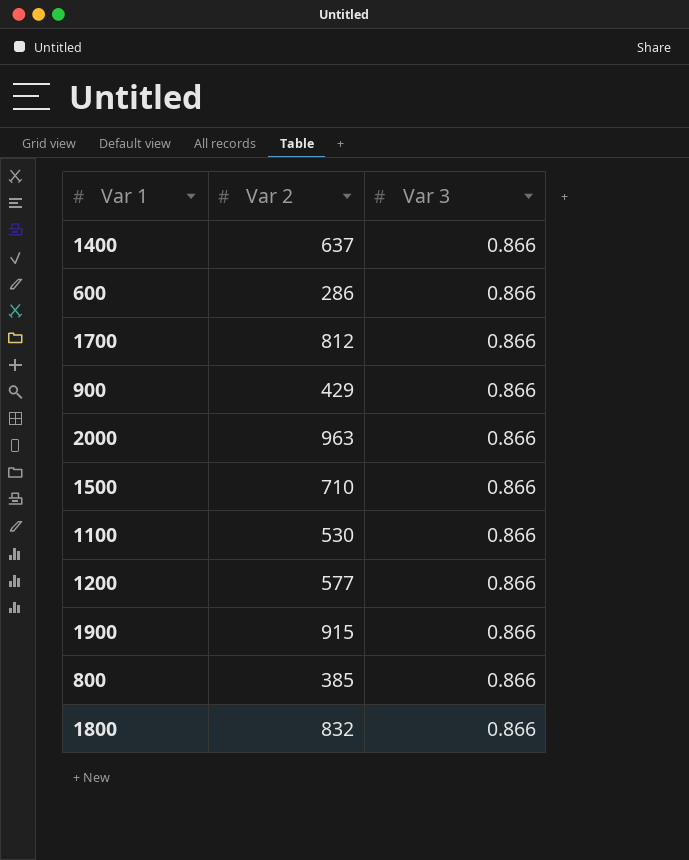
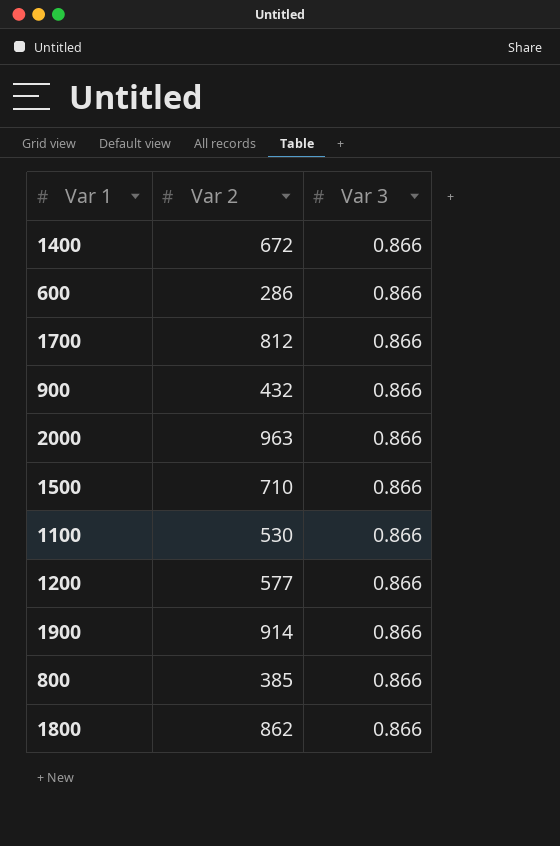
1400 | Var 2: 637 -> 672
900 | Var 2: 429 -> 432
1900 | Var 2: 915 -> 914
1800 | Var 2: 832 -> 862

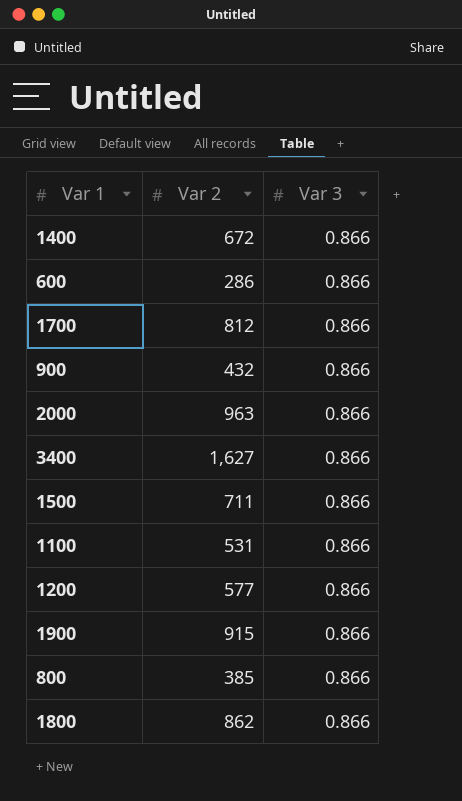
row 3400: none -> 1,627 | 0.866
1500 | Var 2: 710 -> 711
1100 | Var 2: 530 -> 531
1900 | Var 2: 914 -> 915

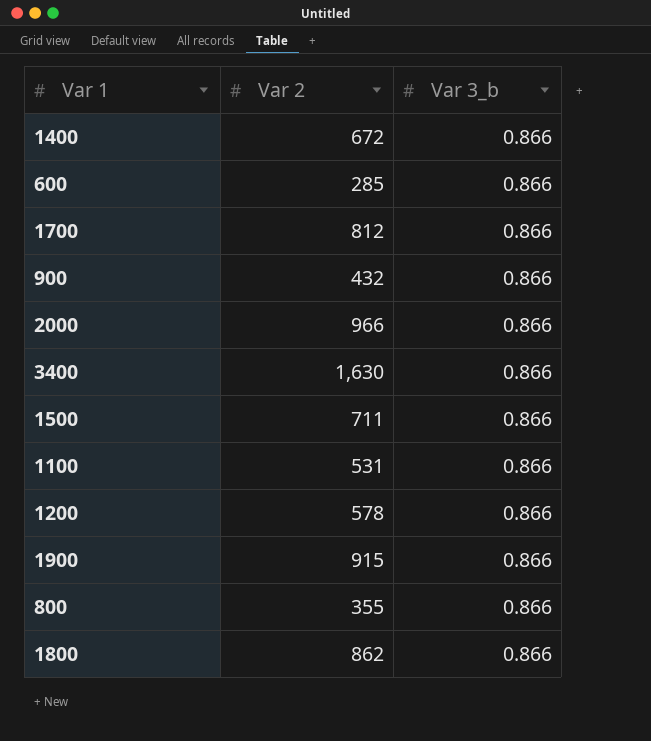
column name: Var 3 -> Var 3_b
600 | Var 2: 286 -> 285
2000 | Var 2: 963 -> 966
3400 | Var 2: 1,627 -> 1,630
1200 | Var 2: 577 -> 578
800 | Var 2: 385 -> 355

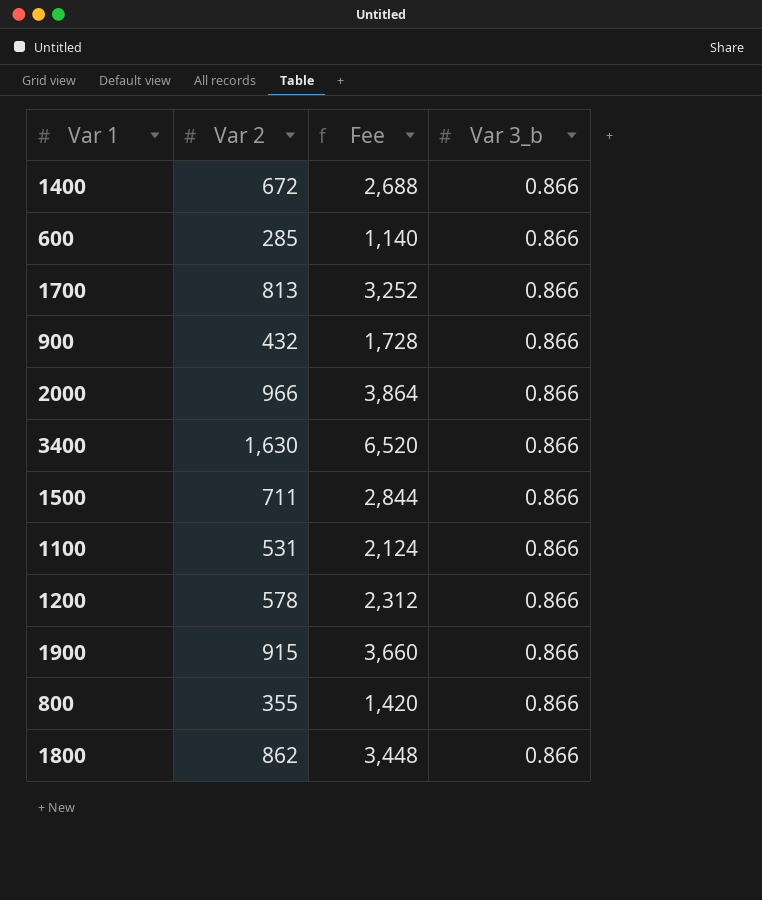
column Fee | formula: none -> [Var 2] * 4
1700 | Var 2: 812 -> 813

